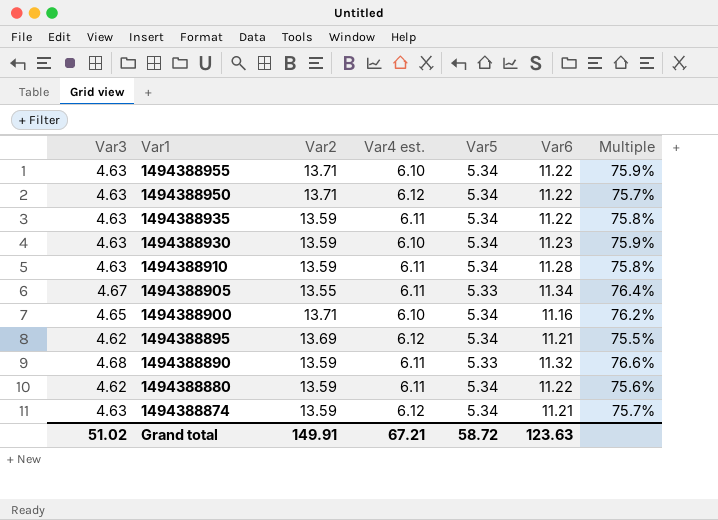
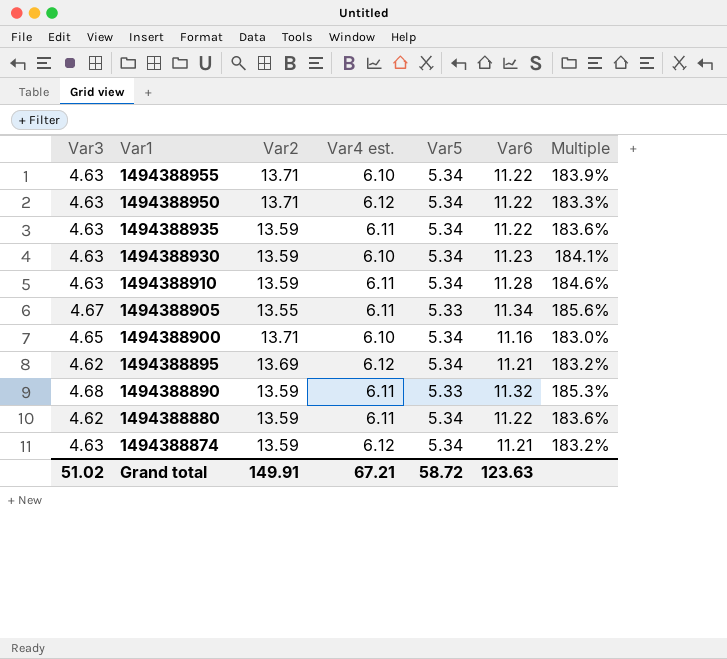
column Multiple | formula: [Var3] / [Var4 est.] -> [Var6] / [Var4 est.]

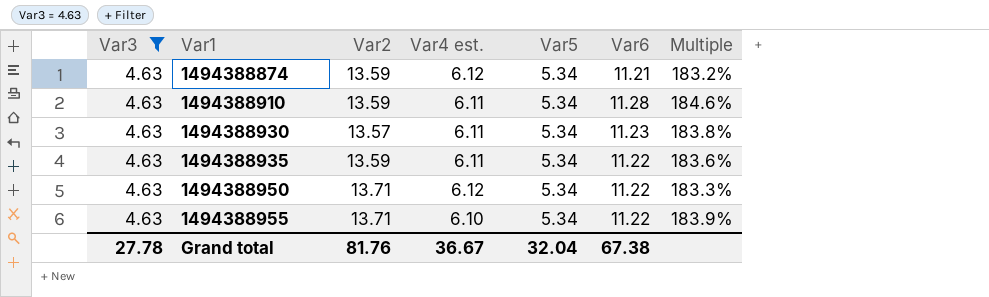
filter: none -> Var3 = 4.63
row order: Var1 descending -> Var1 ascending
1494388930 | Var2: 13.59 -> 13.57
1494388930 | Var4 est.: 6.10 -> 6.11
1494388930 | Multiple: 184.1% -> 183.8%
Grand total | Var3: 51.02 -> 27.78
Grand total | Var2: 149.91 -> 81.76
Grand total | Var4 est.: 67.21 -> 36.67
Grand total | Var5: 58.72 -> 32.04
Grand total | Var6: 123.63 -> 67.38

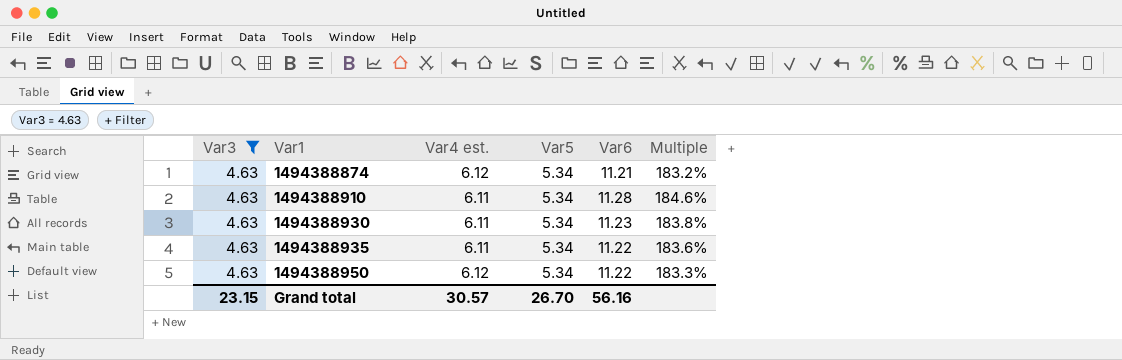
column Var2 | position: 3 -> none
row 1494388955: 4.63 | 13.71 | 6.10 | 5.34 | 11.22 | 183.9% -> none
Grand total | Var3: 27.78 -> 23.15
Grand total | Var4 est.: 36.67 -> 30.57
Grand total | Var5: 32.04 -> 26.70
Grand total | Var6: 67.38 -> 56.16

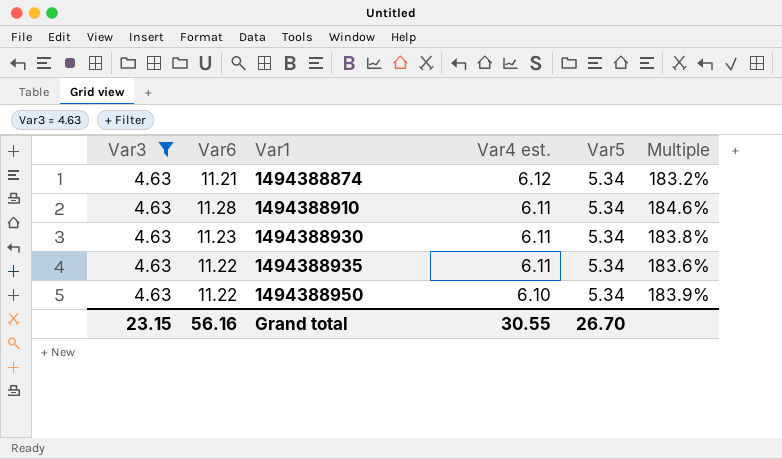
column Var6 | position: 5 -> 2
1494388950 | Var4 est.: 6.12 -> 6.10
1494388950 | Multiple: 183.3% -> 183.9%
Grand total | Var4 est.: 30.57 -> 30.55

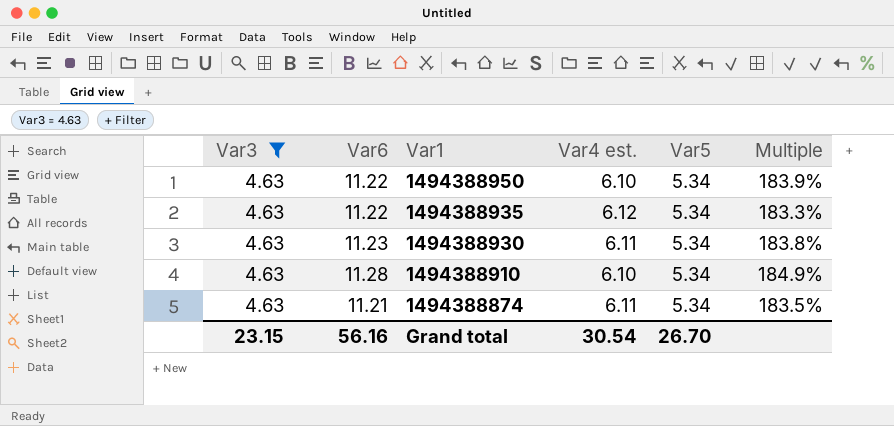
row order: Var1 ascending -> Var1 descending
1494388935 | Var4 est.: 6.11 -> 6.12
1494388935 | Multiple: 183.6% -> 183.3%
1494388910 | Var4 est.: 6.11 -> 6.10
1494388910 | Multiple: 184.6% -> 184.9%
1494388874 | Var4 est.: 6.12 -> 6.11
1494388874 | Multiple: 183.2% -> 183.5%
Grand total | Var4 est.: 30.55 -> 30.54

